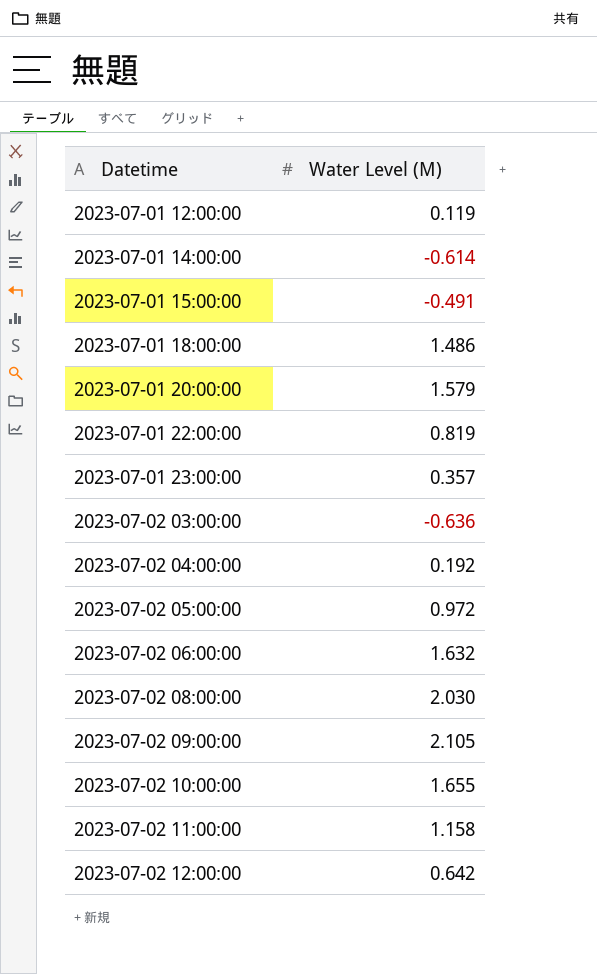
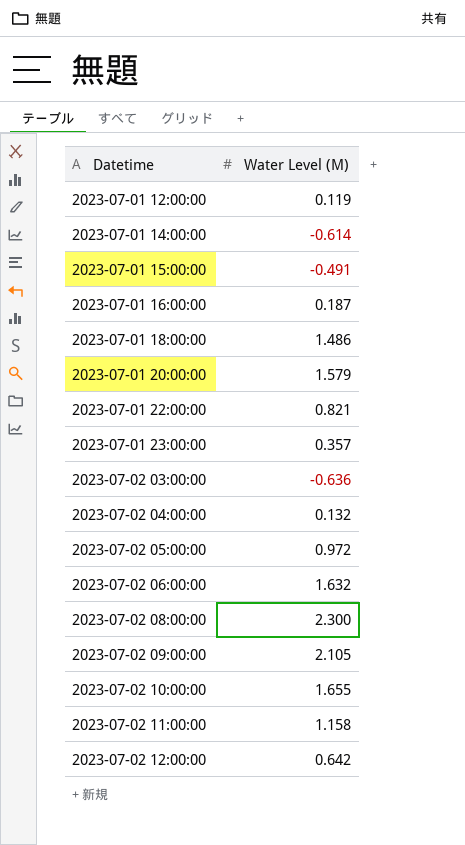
row 2023-07-01 16:00:00: none -> 0.187
2023-07-01 22:00:00 | Water Level (M): 0.819 -> 0.821
2023-07-02 04:00:00 | Water Level (M): 0.192 -> 0.132
2023-07-02 08:00:00 | Water Level (M): 2.030 -> 2.300

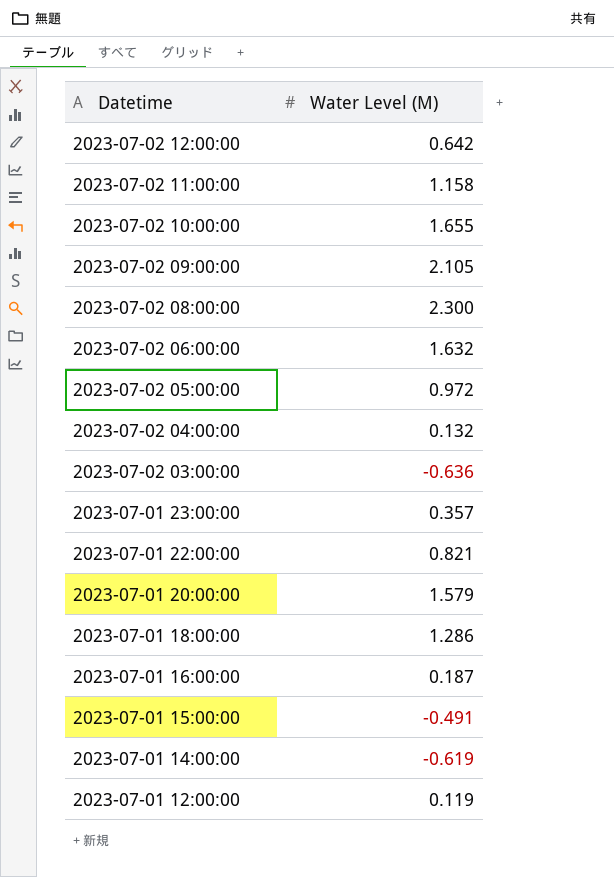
row order: Datetime ascending -> Datetime descending
2023-07-01 18:00:00 | Water Level (M): 1.486 -> 1.286
2023-07-01 14:00:00 | Water Level (M): -0.614 -> -0.619

